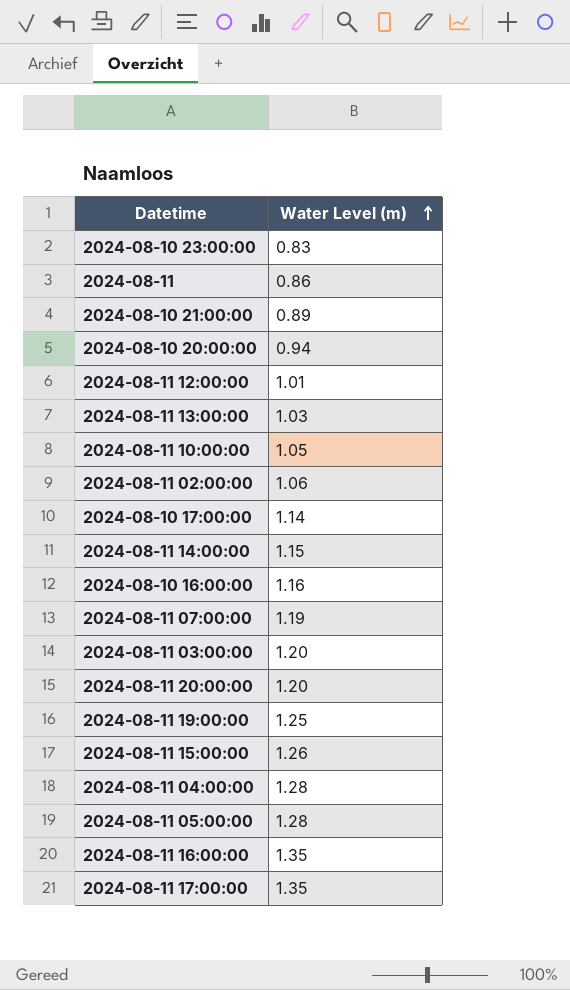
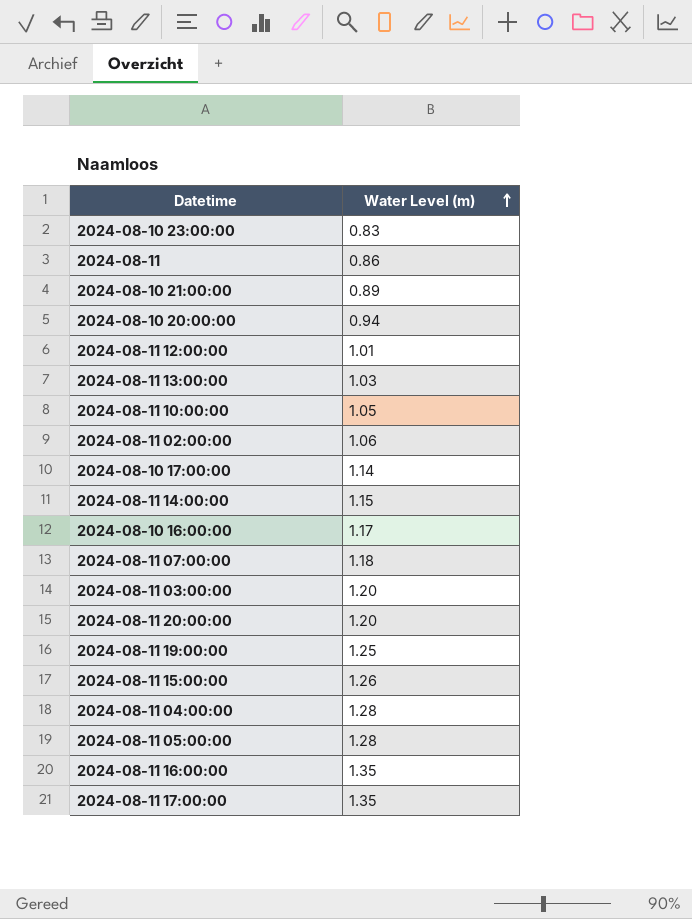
2024-08-10 16:00:00 | Water Level (m): 1.16 -> 1.17
2024-08-11 07:00:00 | Water Level (m): 1.19 -> 1.18

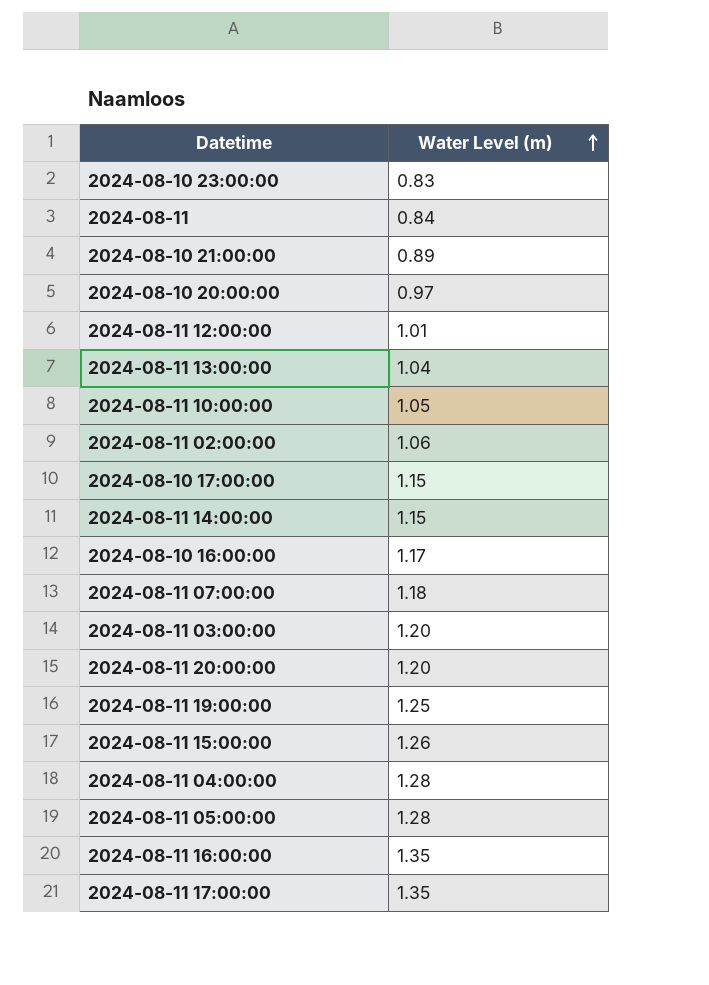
2024-08-11 | Water Level (m): 0.86 -> 0.84
2024-08-10 20:00:00 | Water Level (m): 0.94 -> 0.97
2024-08-11 13:00:00 | Water Level (m): 1.03 -> 1.04
2024-08-10 17:00:00 | Water Level (m): 1.14 -> 1.15

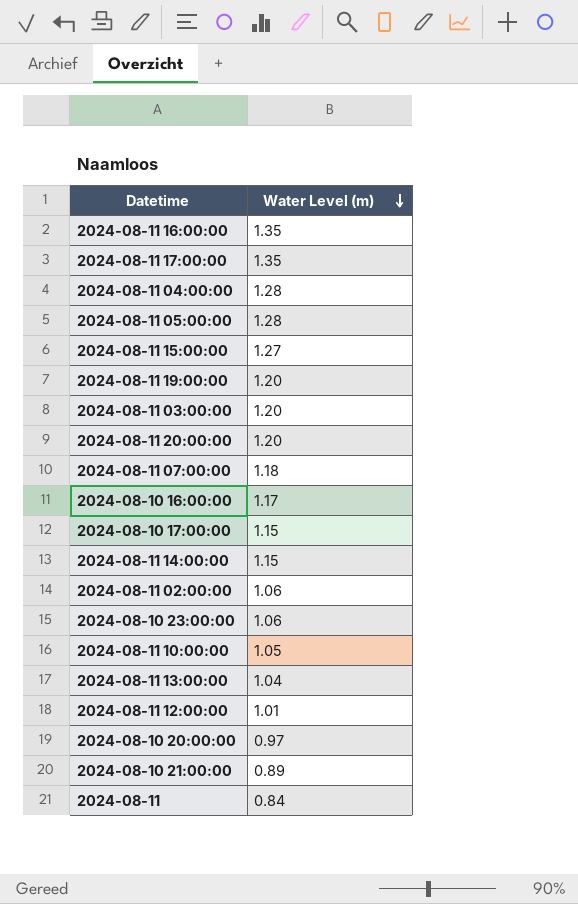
row order: Water Level (m) ascending -> Water Level (m) descending
2024-08-11 15:00:00 | Water Level (m): 1.26 -> 1.27
2024-08-11 19:00:00 | Water Level (m): 1.25 -> 1.20
2024-08-10 23:00:00 | Water Level (m): 0.83 -> 1.06

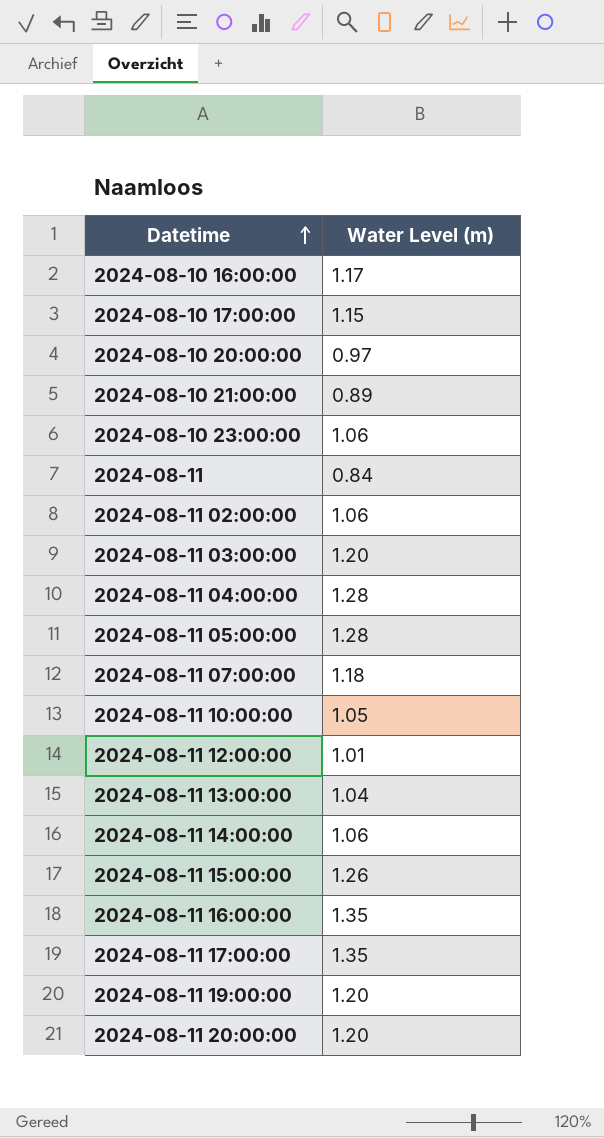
row order: Water Level (m) descending -> Datetime ascending
2024-08-11 14:00:00 | Water Level (m): 1.15 -> 1.06
2024-08-11 15:00:00 | Water Level (m): 1.27 -> 1.26

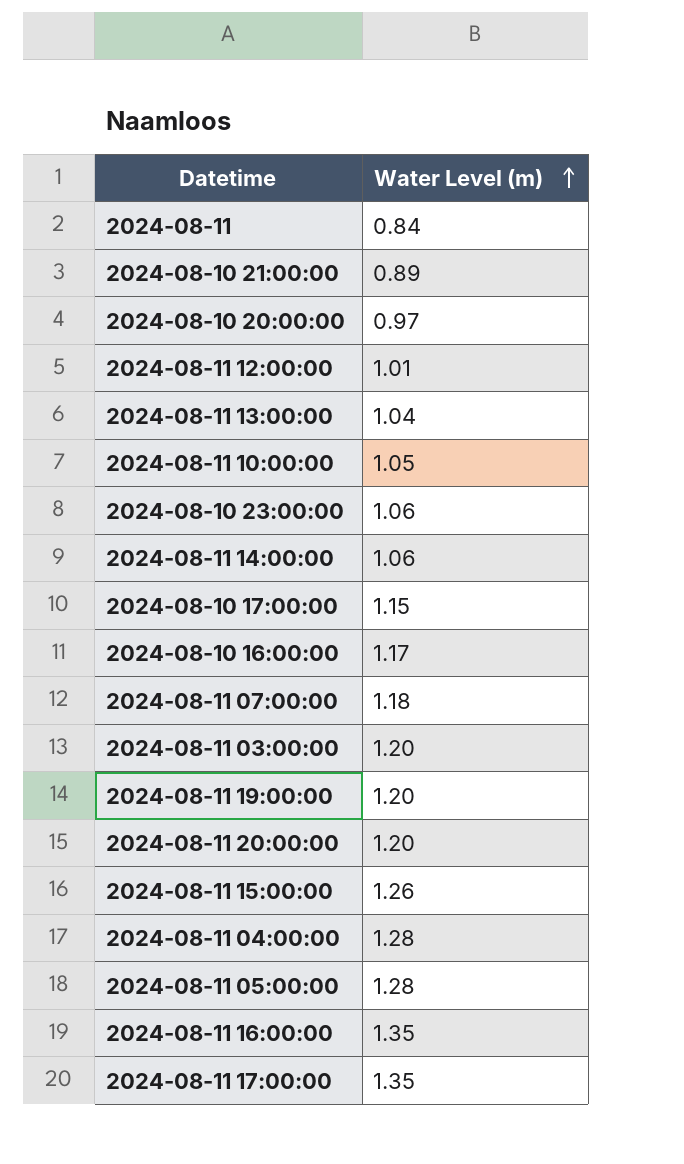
row order: Datetime ascending -> Water Level (m) ascending
row 2024-08-11 02:00:00: 1.06 -> none

